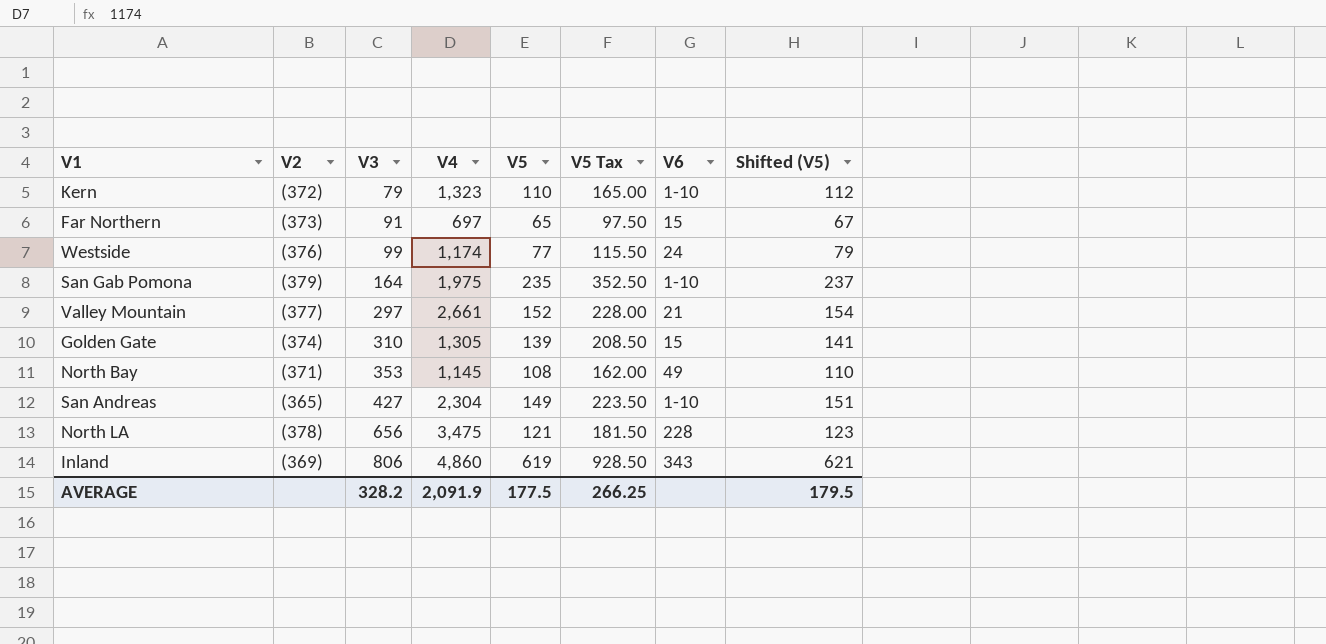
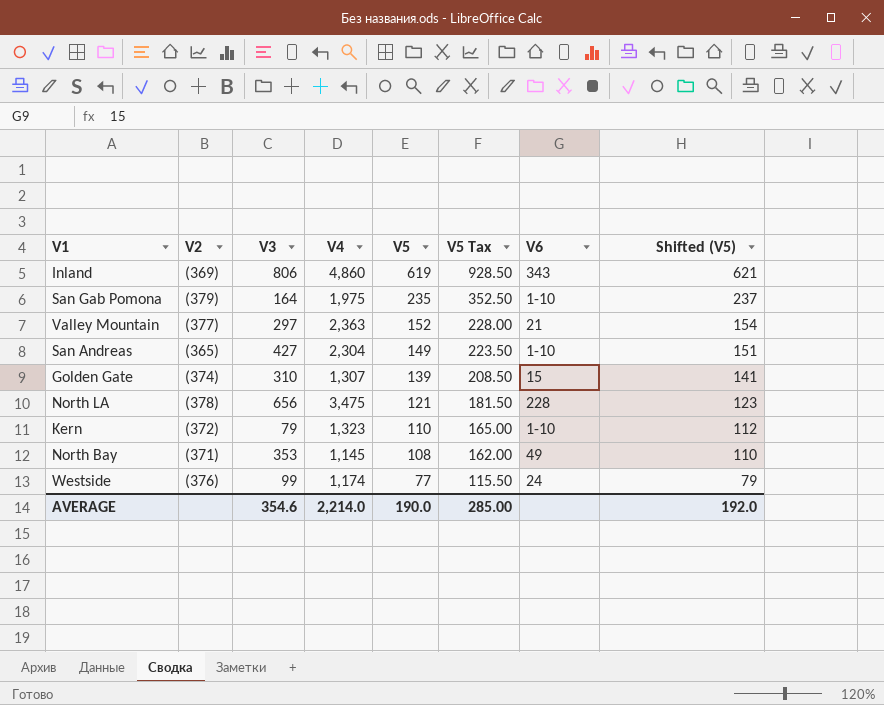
row order: V3 ascending -> V5 descending
row Far Northern: (373) | 91 | 697 | 65 | 97.50 | 15 | 67 -> none
Valley Mountain | V4: 2,661 -> 2,363
Golden Gate | V4: 1,305 -> 1,307
AVERAGE | V3: 328.2 -> 354.6
AVERAGE | V4: 2,091.9 -> 2,214.0
AVERAGE | V5: 177.5 -> 190.0
AVERAGE | V5 Tax: 266.25 -> 285.00
AVERAGE | Shifted (V5): 179.5 -> 192.0

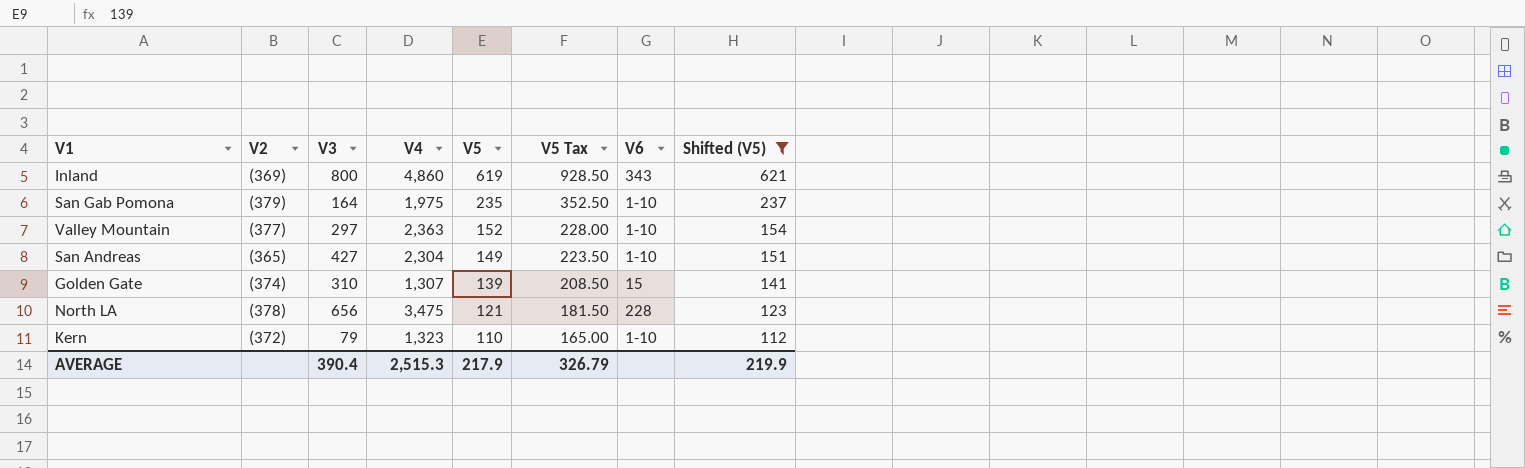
filter: none -> Shifted (V5) >= 112
Inland | V3: 806 -> 800
Valley Mountain | V6: 21 -> 1-10
AVERAGE | V3: 354.6 -> 390.4
AVERAGE | V4: 2,214.0 -> 2,515.3
AVERAGE | V5: 190.0 -> 217.9
AVERAGE | V5 Tax: 285.00 -> 326.79
AVERAGE | Shifted (V5): 192.0 -> 219.9

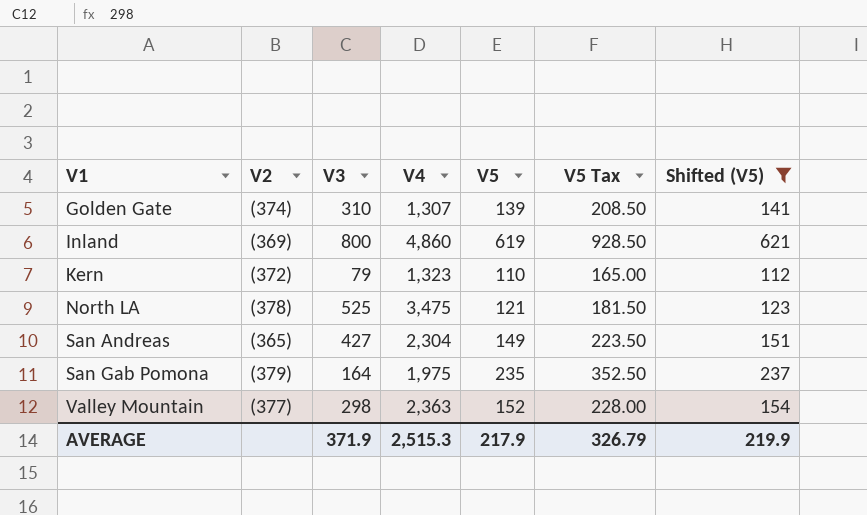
row order: V5 descending -> V1 ascending
column V6 | position: 7 -> none
North LA | V3: 656 -> 525
Valley Mountain | V3: 297 -> 298
AVERAGE | V3: 390.4 -> 371.9

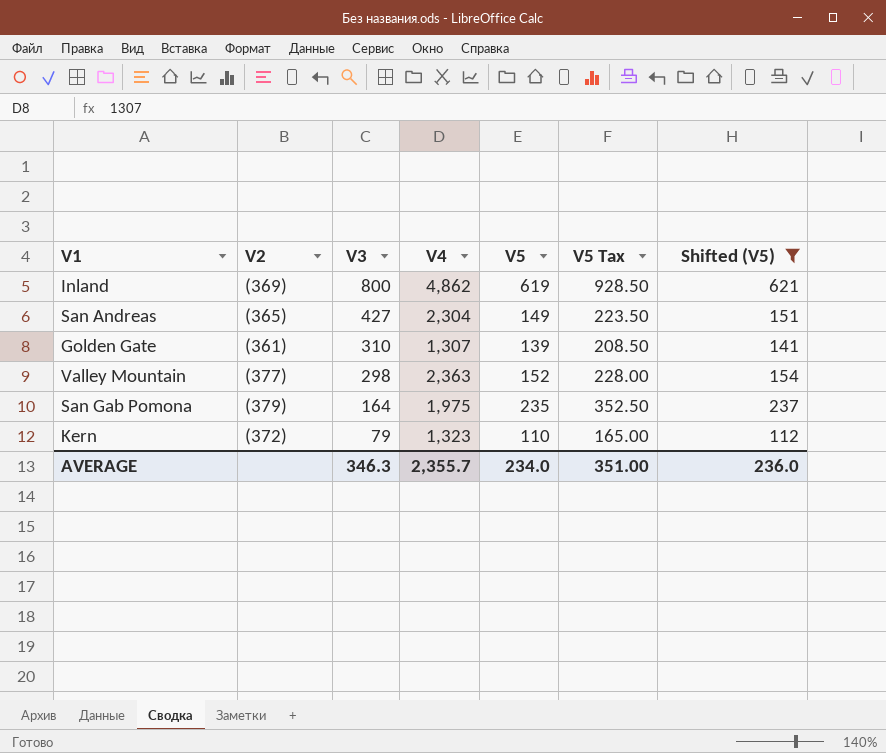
row order: V1 ascending -> V3 descending
row North LA: (378) | 525 | 3,475 | 121 | 181.50 | 123 -> none
Inland | V4: 4,860 -> 4,862
Golden Gate | V2: (374) -> (361)
AVERAGE | V3: 371.9 -> 346.3
AVERAGE | V4: 2,515.3 -> 2,355.7
AVERAGE | V5: 217.9 -> 234.0
AVERAGE | V5 Tax: 326.79 -> 351.00
AVERAGE | Shifted (V5): 219.9 -> 236.0

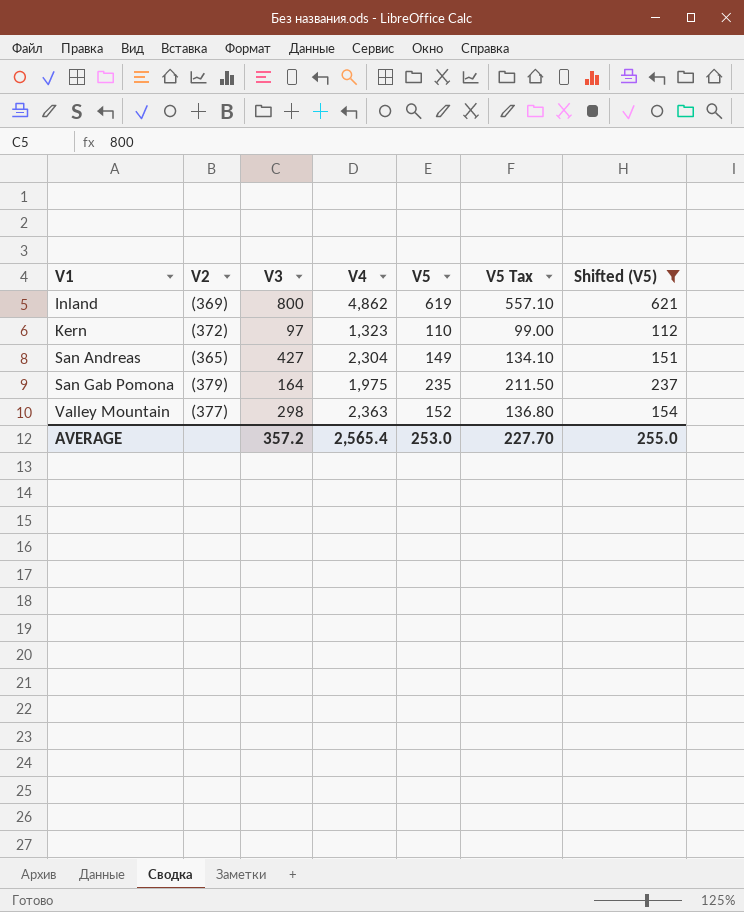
row order: V3 descending -> V1 ascending
column V5 Tax | formula: [V5] * 1.5 -> [V5] * 0.9
row Golden Gate: (361) | 310 | 1,307 | 139 | 208.50 | 141 -> none
Kern | V3: 79 -> 97
AVERAGE | V3: 346.3 -> 357.2
AVERAGE | V4: 2,355.7 -> 2,565.4
AVERAGE | V5: 234.0 -> 253.0
AVERAGE | V5 Tax: 351.00 -> 227.70
AVERAGE | Shifted (V5): 236.0 -> 255.0

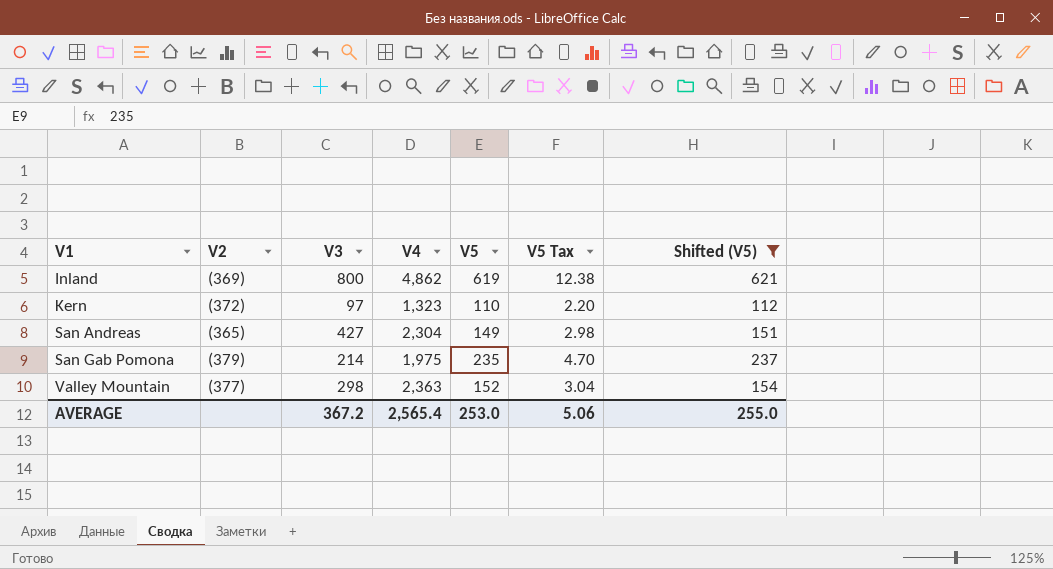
column V5 Tax | formula: [V5] * 0.9 -> [V5] * 0.02
San Gab Pomona | V3: 164 -> 214
AVERAGE | V3: 357.2 -> 367.2
AVERAGE | V5 Tax: 227.70 -> 5.06

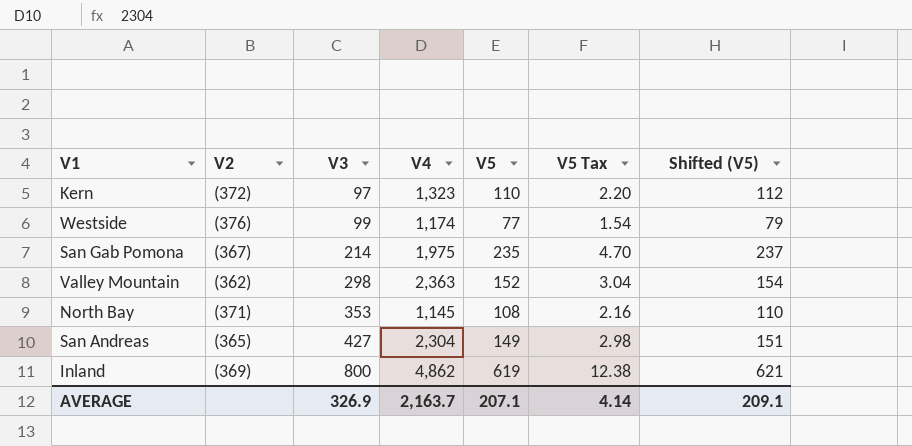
filter: Shifted (V5) >= 112 -> none
row order: V1 ascending -> V3 ascending
San Gab Pomona | V2: (379) -> (367)
Valley Mountain | V2: (377) -> (362)
AVERAGE | V3: 367.2 -> 326.9
AVERAGE | V4: 2,565.4 -> 2,163.7
AVERAGE | V5: 253.0 -> 207.1
AVERAGE | V5 Tax: 5.06 -> 4.14
AVERAGE | Shifted (V5): 255.0 -> 209.1

